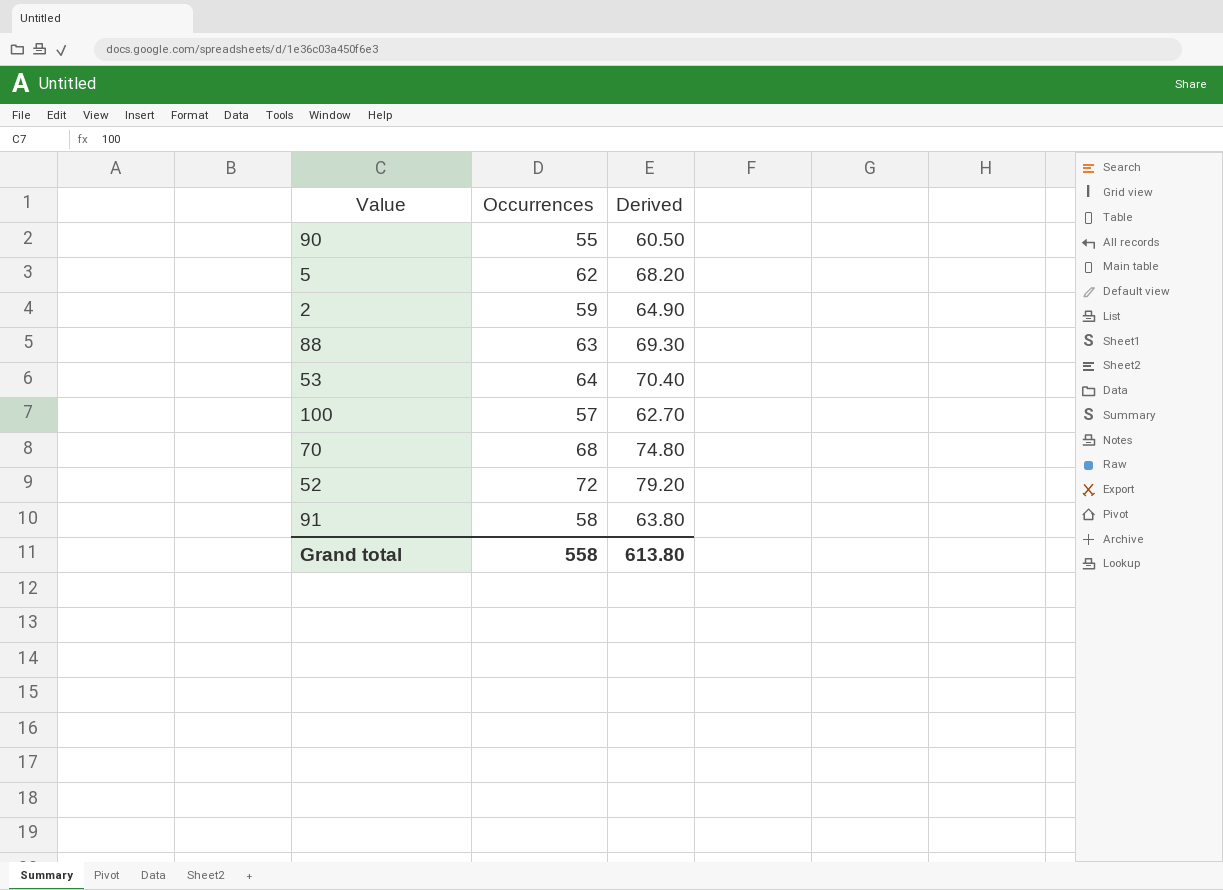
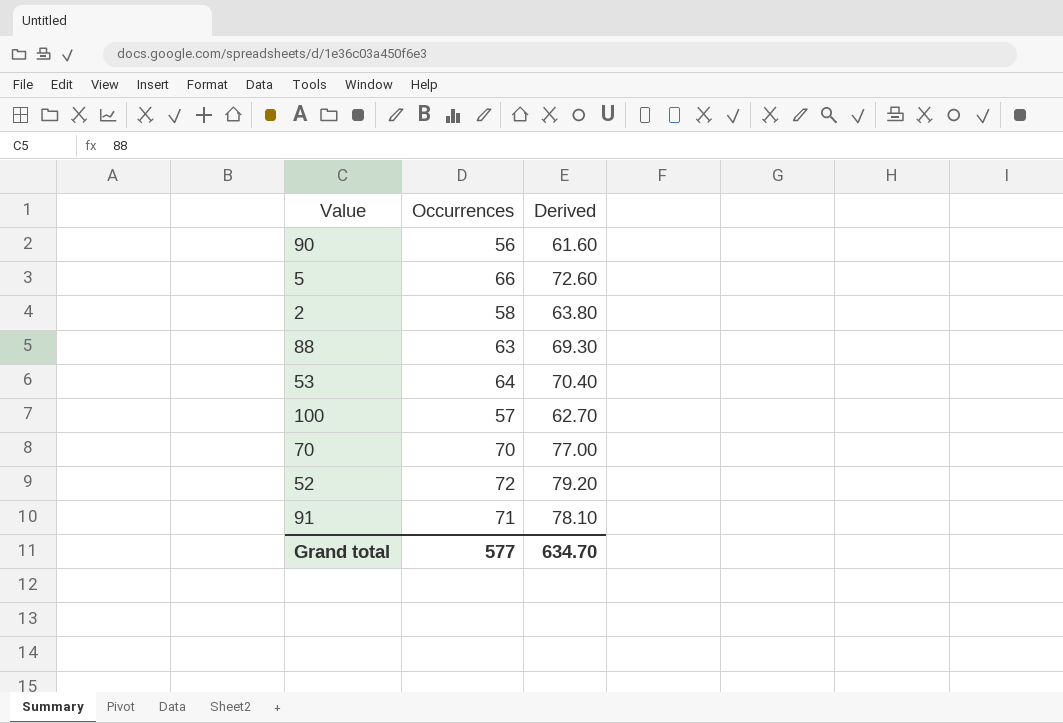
90 | Occurrences: 55 -> 56
90 | Derived: 60.50 -> 61.60
5 | Occurrences: 62 -> 66
5 | Derived: 68.20 -> 72.60
2 | Occurrences: 59 -> 58
2 | Derived: 64.90 -> 63.80
70 | Occurrences: 68 -> 70
70 | Derived: 74.80 -> 77.00
91 | Occurrences: 58 -> 71
91 | Derived: 63.80 -> 78.10
Grand total | Occurrences: 558 -> 577
Grand total | Derived: 613.80 -> 634.70

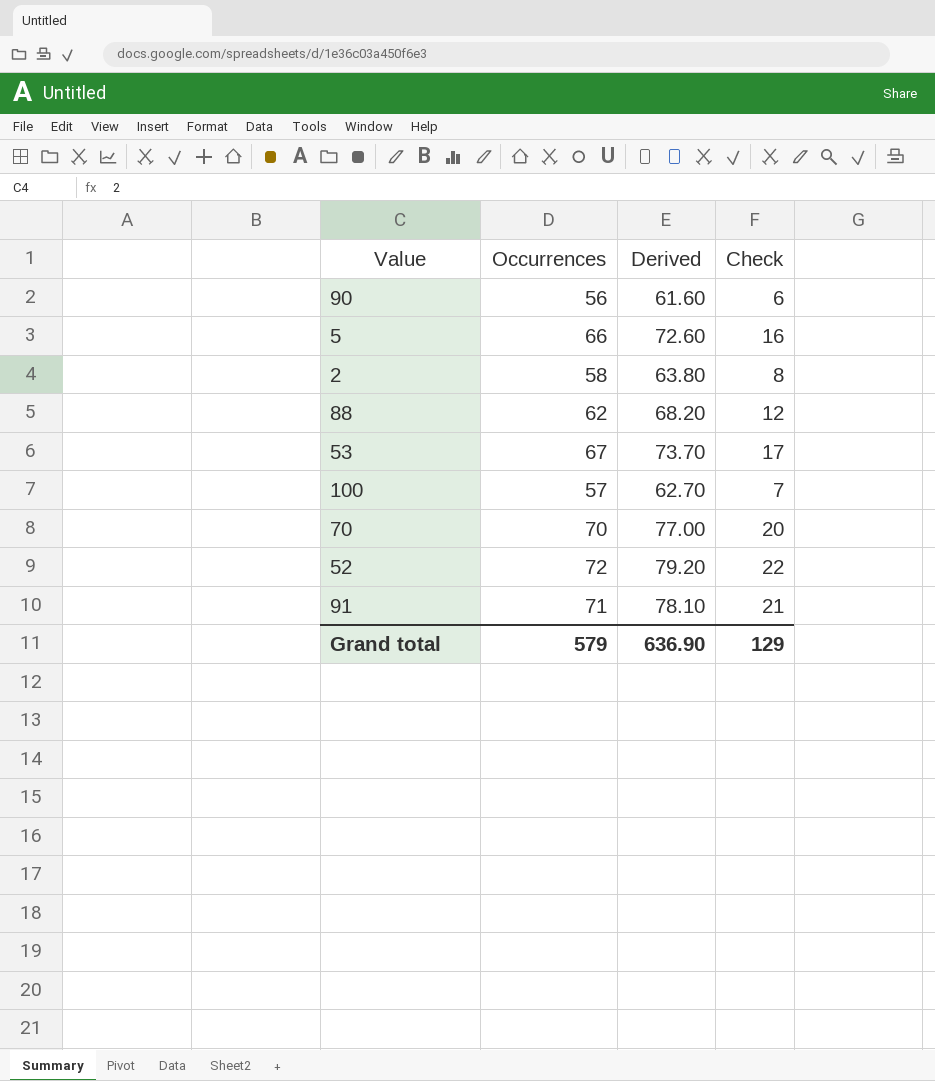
column Check | formula: none -> [Occurrences] - 50
88 | Occurrences: 63 -> 62
88 | Derived: 69.30 -> 68.20
53 | Occurrences: 64 -> 67
53 | Derived: 70.40 -> 73.70
Grand total | Occurrences: 577 -> 579
Grand total | Derived: 634.70 -> 636.90

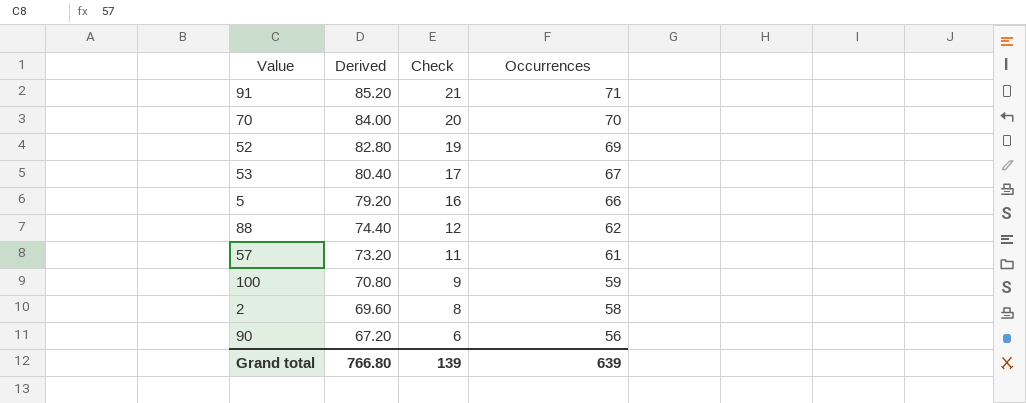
row order: none -> Derived descending
column Derived | formula: [Occurrences] * 1.1 -> [Occurrences] * 1.2
column Occurrences | position: 2 -> 4
52 | Check: 22 -> 19
52 | Occurrences: 72 -> 69
row 57: none -> 73.20 | 11 | 61
100 | Check: 7 -> 9
100 | Occurrences: 57 -> 59
Grand total | Derived: 636.90 -> 766.80
Grand total | Check: 129 -> 139
Grand total | Occurrences: 579 -> 639

